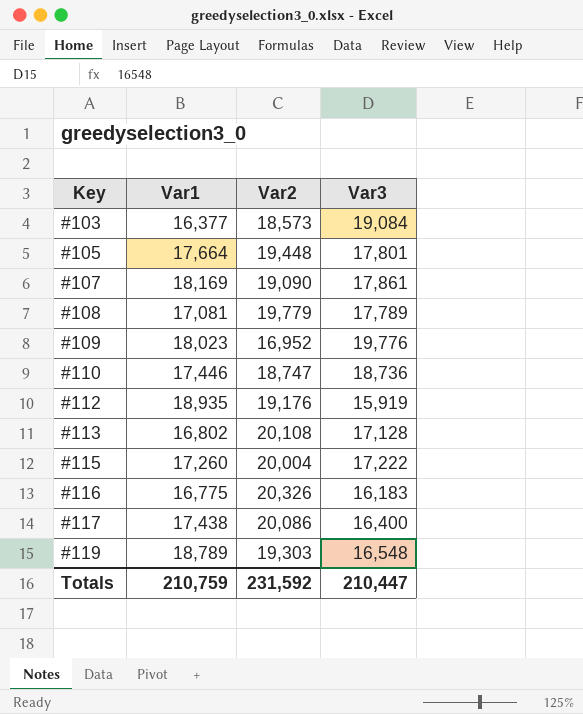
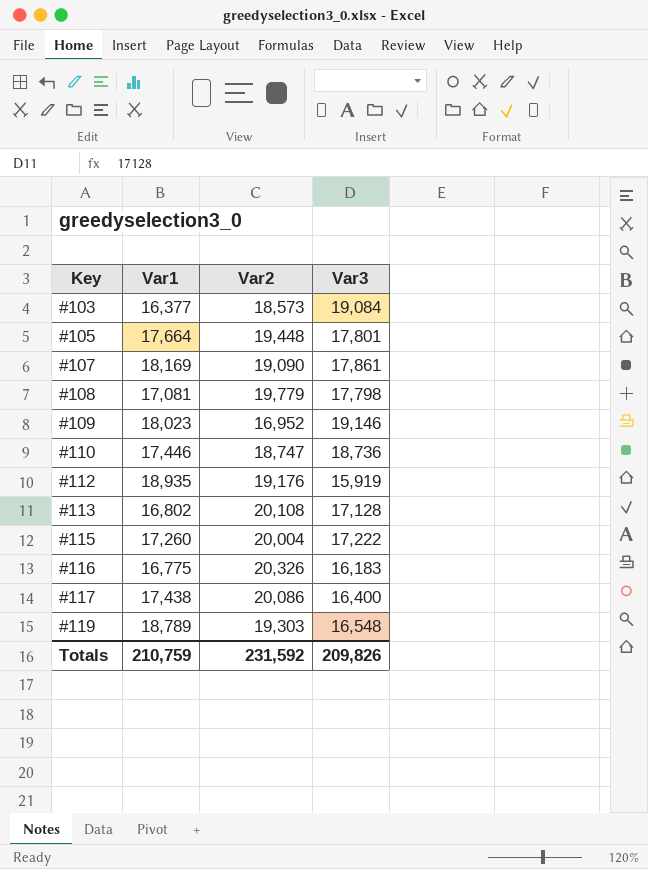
#108 | Var3: 17,789 -> 17,798
#109 | Var3: 19,776 -> 19,146
Totals | Var3: 210,447 -> 209,826

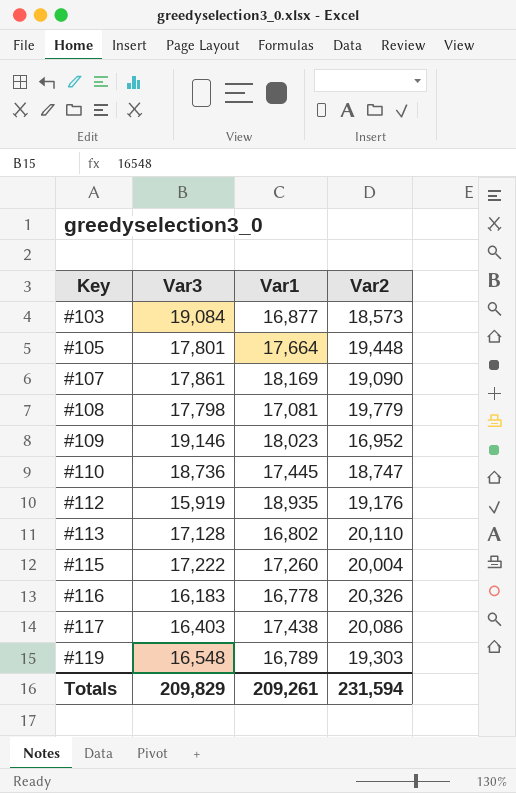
column Var3 | position: 4 -> 2
#103 | Var1: 16,377 -> 16,877
#110 | Var1: 17,446 -> 17,445
#113 | Var2: 20,108 -> 20,110
#116 | Var1: 16,775 -> 16,778
#117 | Var3: 16,400 -> 16,403
#119 | Var1: 18,789 -> 16,789
Totals | Var3: 209,826 -> 209,829
Totals | Var1: 210,759 -> 209,261
Totals | Var2: 231,592 -> 231,594

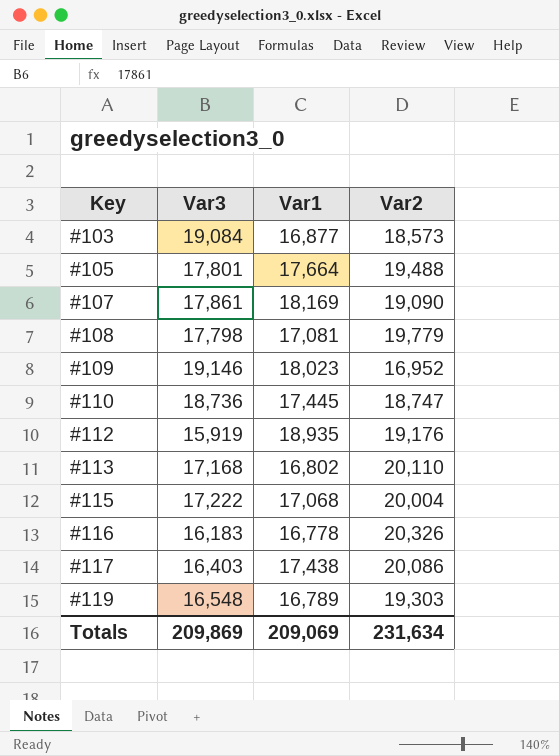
#105 | Var2: 19,448 -> 19,488
#113 | Var3: 17,128 -> 17,168
#115 | Var1: 17,260 -> 17,068
Totals | Var3: 209,829 -> 209,869
Totals | Var1: 209,261 -> 209,069
Totals | Var2: 231,594 -> 231,634

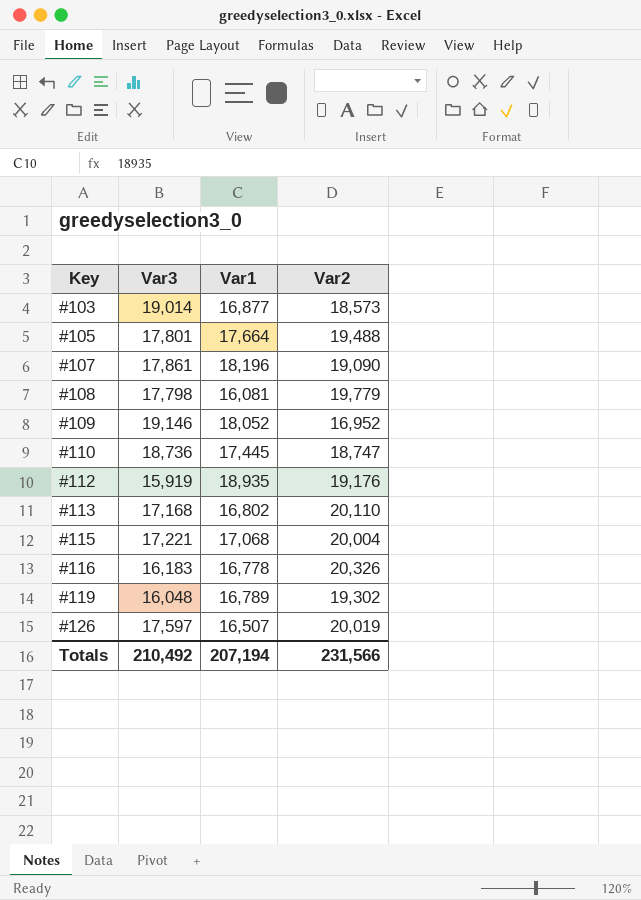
row #117: 16,403 | 17,438 | 20,086 -> none
#103 | Var3: 19,084 -> 19,014
#107 | Var1: 18,169 -> 18,196
#108 | Var1: 17,081 -> 16,081
#109 | Var1: 18,023 -> 18,052
#115 | Var3: 17,222 -> 17,221
#119 | Var3: 16,548 -> 16,048
#119 | Var2: 19,303 -> 19,302
row #126: none -> 17,597 | 16,507 | 20,019
Totals | Var3: 209,869 -> 210,492
Totals | Var1: 209,069 -> 207,194
Totals | Var2: 231,634 -> 231,566

